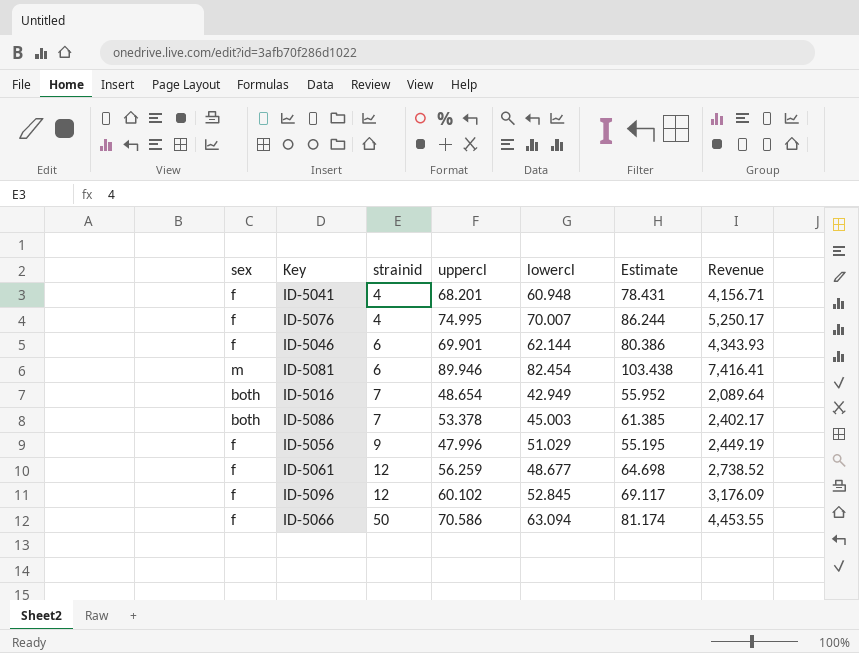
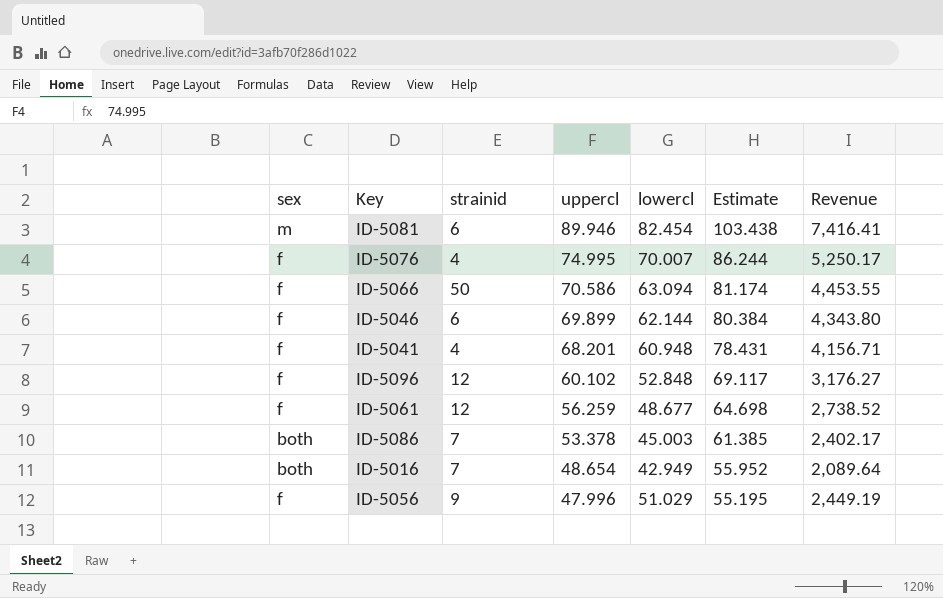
row order: strainid ascending -> uppercl descending
ID-5046 | uppercl: 69.901 -> 69.899
ID-5046 | Estimate: 80.386 -> 80.384
ID-5046 | Revenue: 4,343.93 -> 4,343.80
ID-5096 | lowercl: 52.845 -> 52.848
ID-5096 | Revenue: 3,176.09 -> 3,176.27

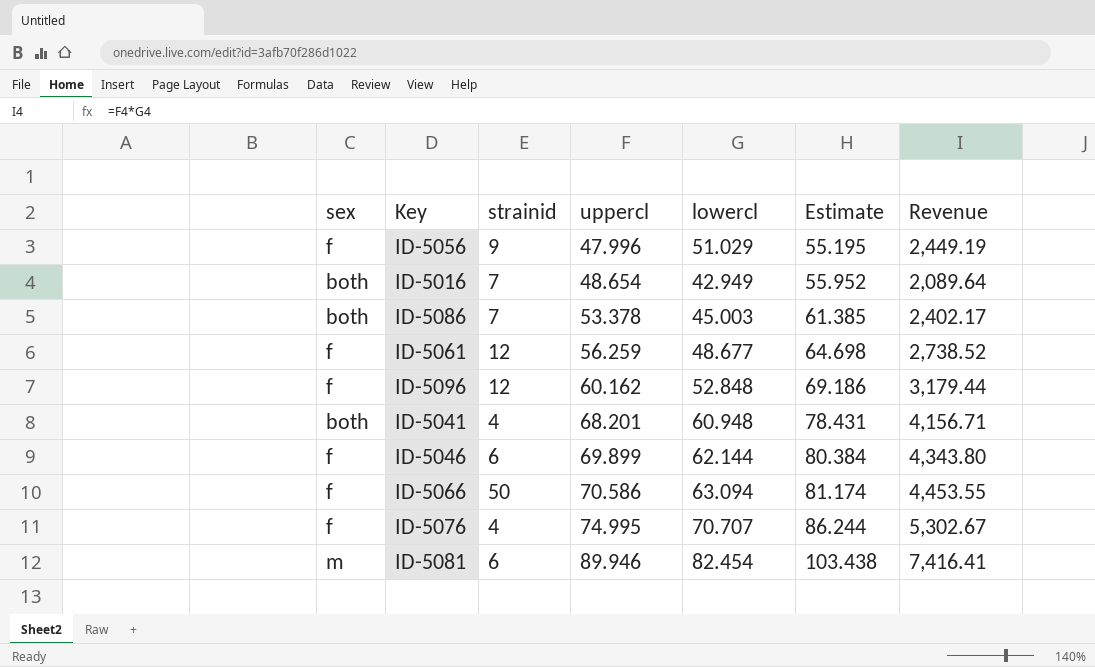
row order: uppercl descending -> uppercl ascending
ID-5096 | uppercl: 60.102 -> 60.162
ID-5096 | Estimate: 69.117 -> 69.186
ID-5096 | Revenue: 3,176.27 -> 3,179.44
ID-5041 | sex: f -> both
ID-5076 | lowercl: 70.007 -> 70.707
ID-5076 | Revenue: 5,250.17 -> 5,302.67

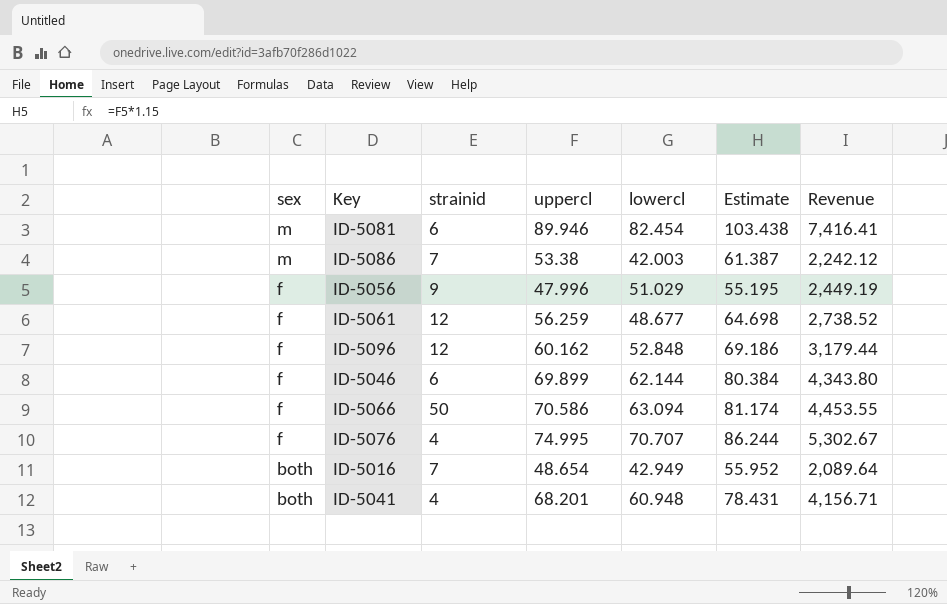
row order: uppercl ascending -> sex descending
ID-5086 | sex: both -> m
ID-5086 | uppercl: 53.378 -> 53.38
ID-5086 | lowercl: 45.003 -> 42.003
ID-5086 | Estimate: 61.385 -> 61.387
ID-5086 | Revenue: 2,402.17 -> 2,242.12

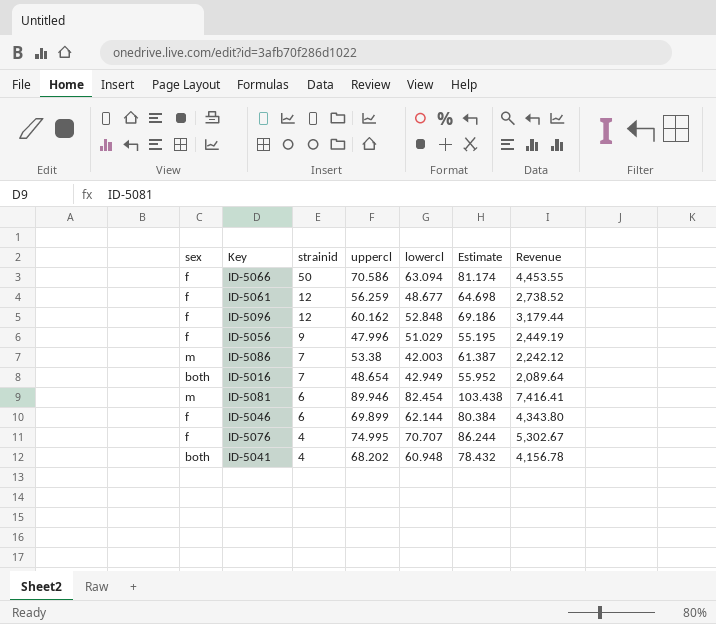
row order: sex descending -> strainid descending
ID-5041 | uppercl: 68.201 -> 68.202
ID-5041 | Estimate: 78.431 -> 78.432
ID-5041 | Revenue: 4,156.71 -> 4,156.78

